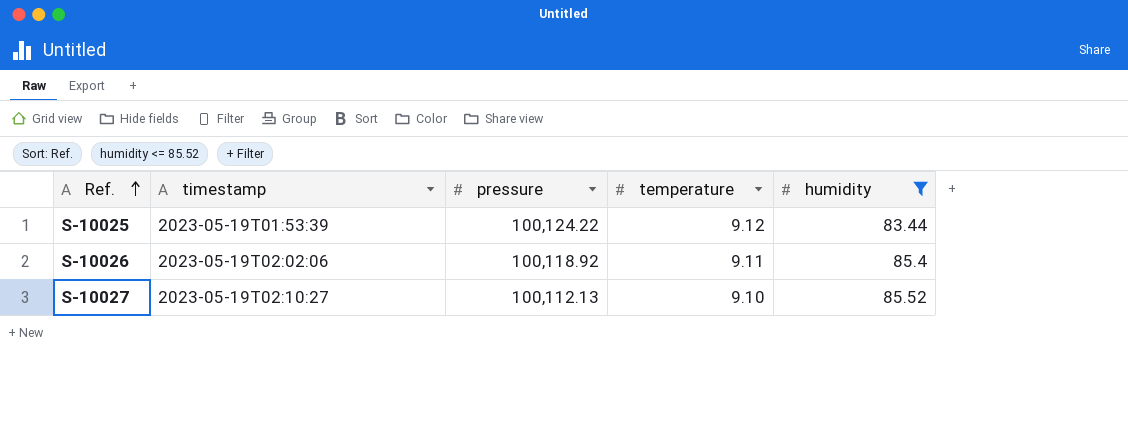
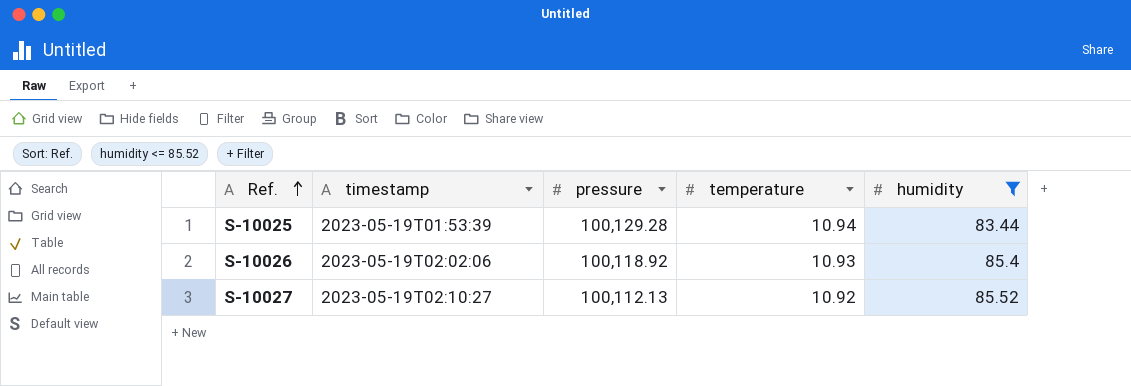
S-10025 | pressure: 100,124.22 -> 100,129.28
S-10025 | temperature: 9.12 -> 10.94
S-10026 | temperature: 9.11 -> 10.93
S-10027 | temperature: 9.10 -> 10.92

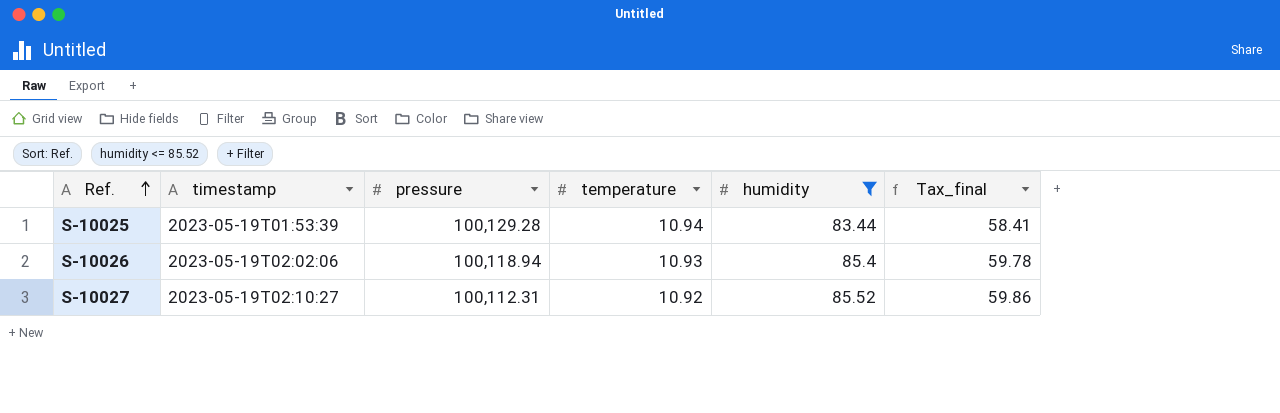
column Tax_final | formula: none -> [humidity] * 0.7
S-10026 | pressure: 100,118.92 -> 100,118.94
S-10027 | pressure: 100,112.13 -> 100,112.31

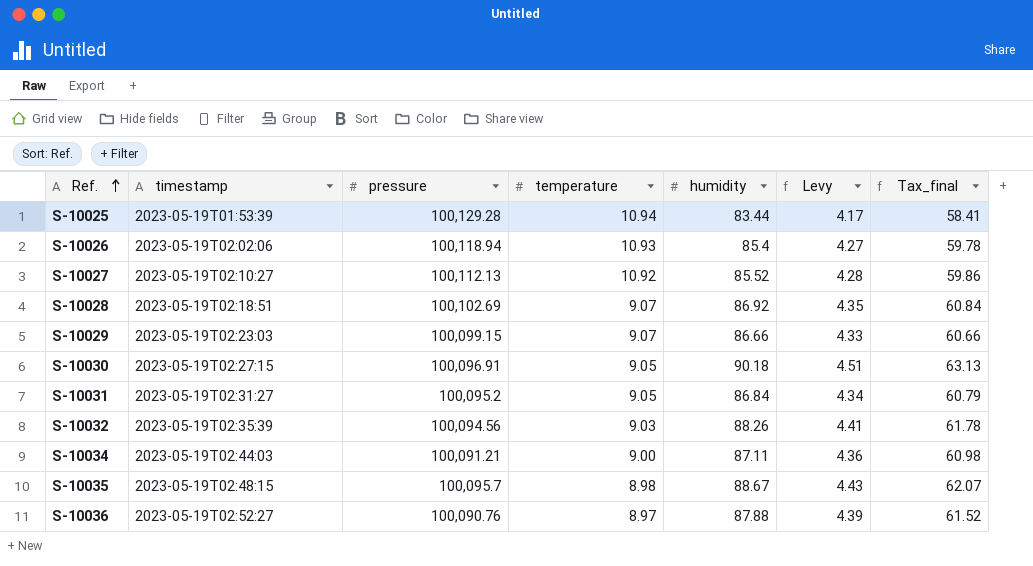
filter: humidity <= 85.52 -> none
column Levy | formula: none -> [humidity] * 0.05
S-10027 | pressure: 100,112.31 -> 100,112.13

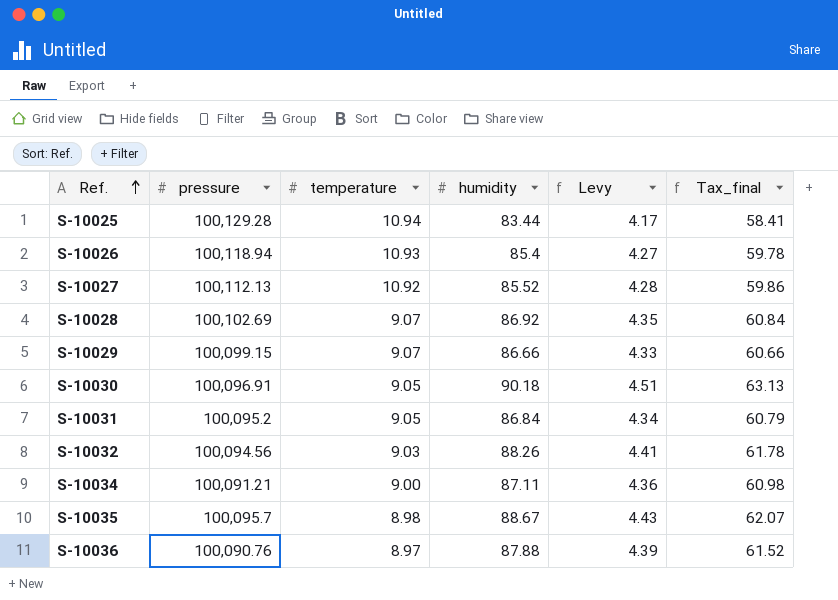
column timestamp | position: 2 -> none

